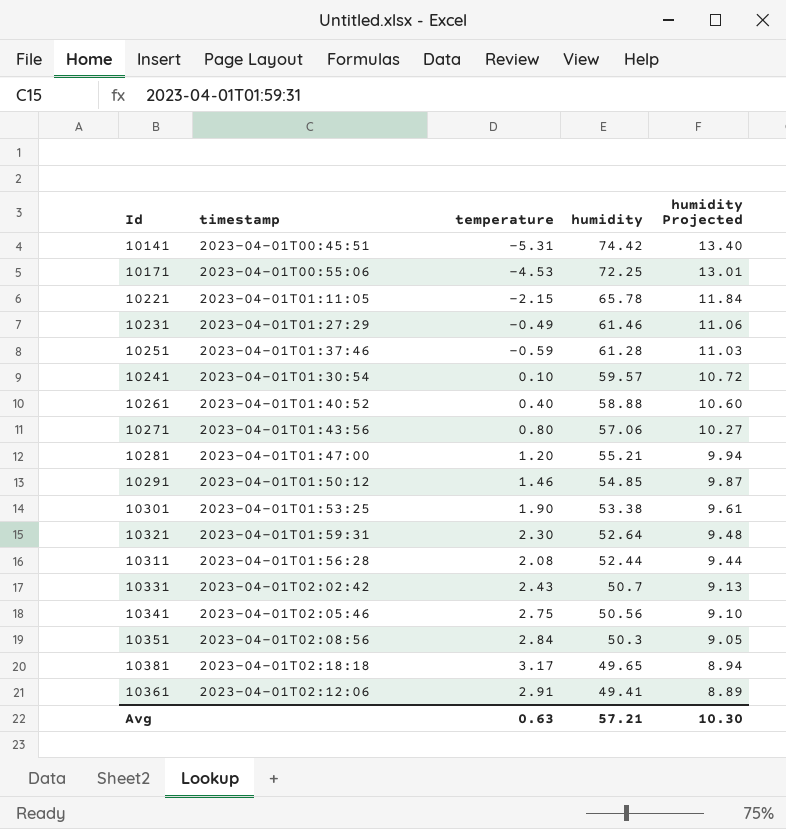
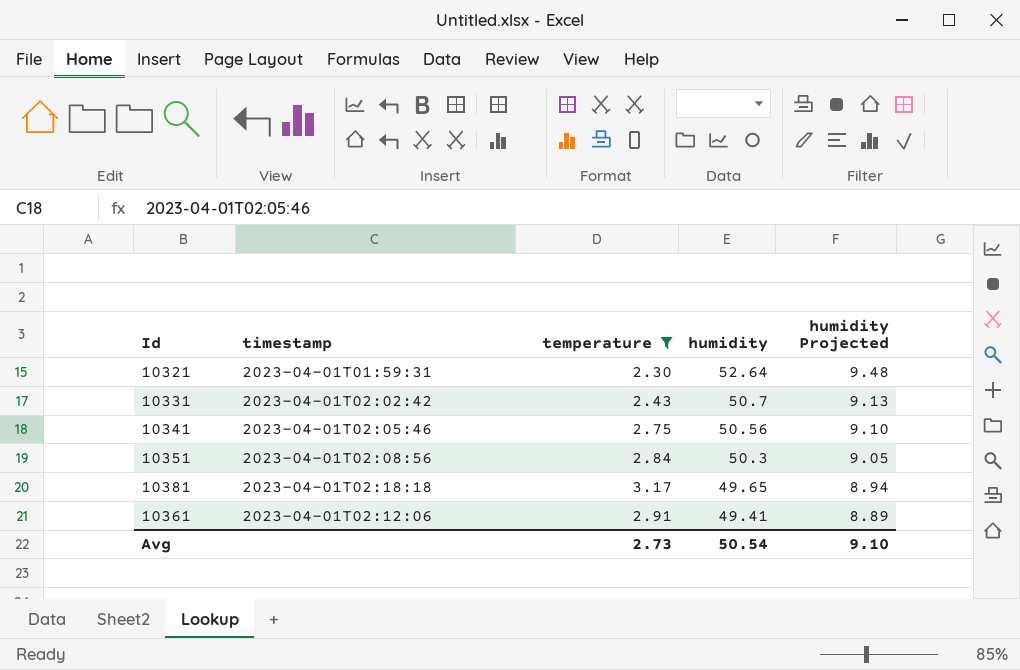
filter: none -> temperature >= 2.30
Avg | temperature: 0.63 -> 2.73
Avg | humidity: 57.21 -> 50.54
Avg | humidity Projected: 10.30 -> 9.10

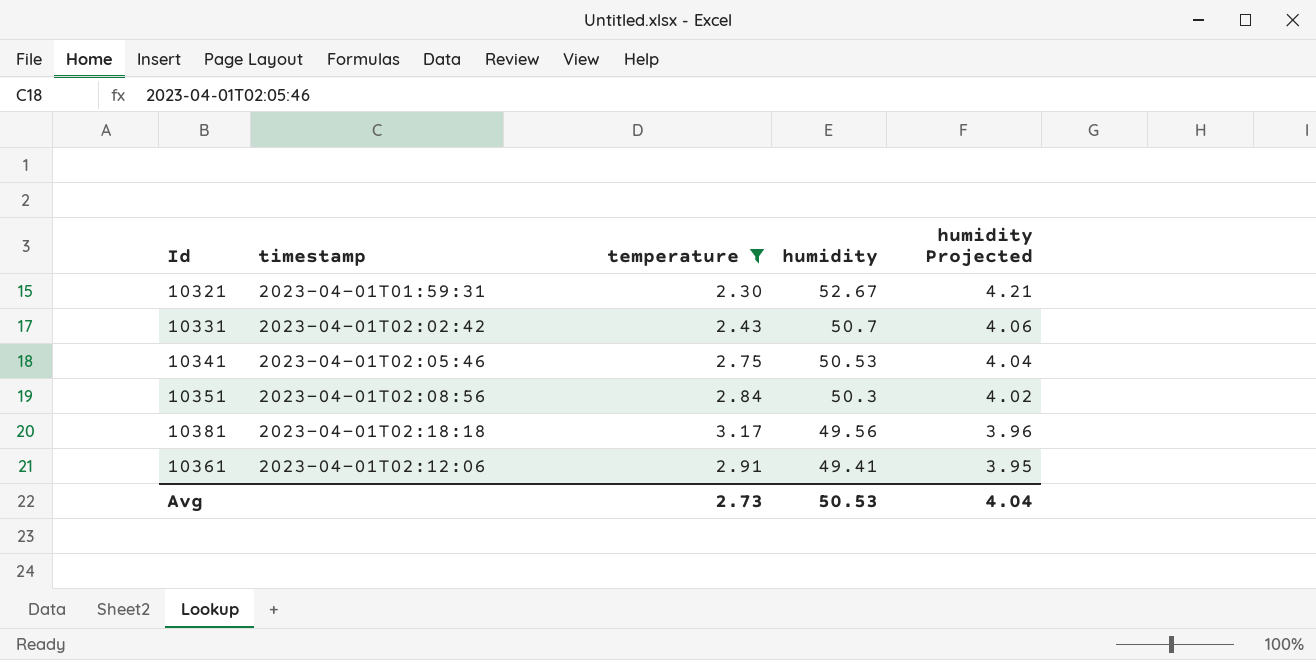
column humidity Projected | formula: [humidity] * 0.18 -> [humidity] * 0.08
10321 | humidity: 52.64 -> 52.67
10341 | humidity: 50.56 -> 50.53
10381 | humidity: 49.65 -> 49.56
Avg | humidity: 50.54 -> 50.53
Avg | humidity Projected: 9.10 -> 4.04

